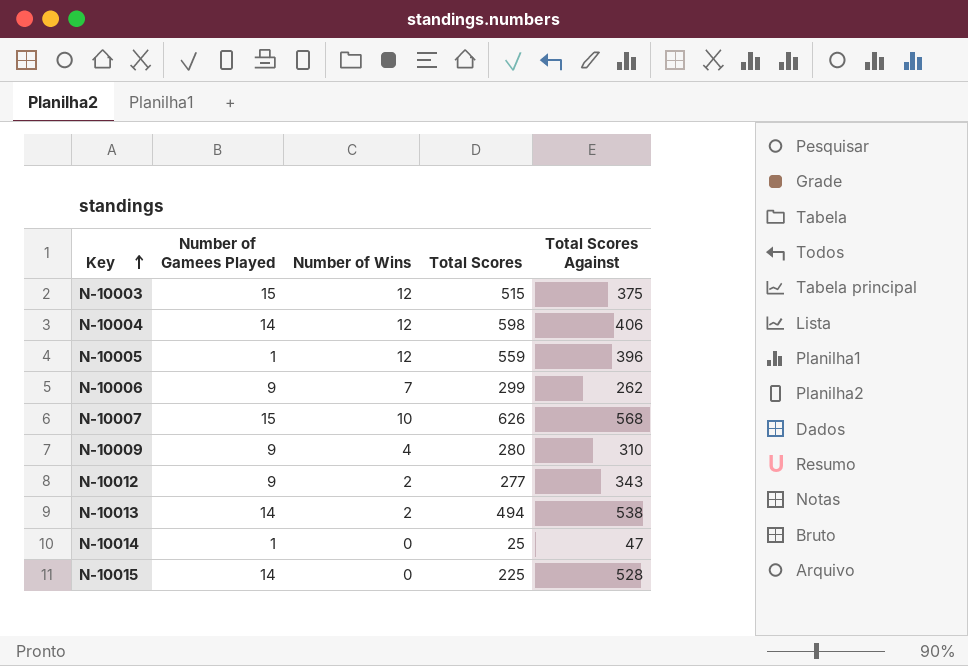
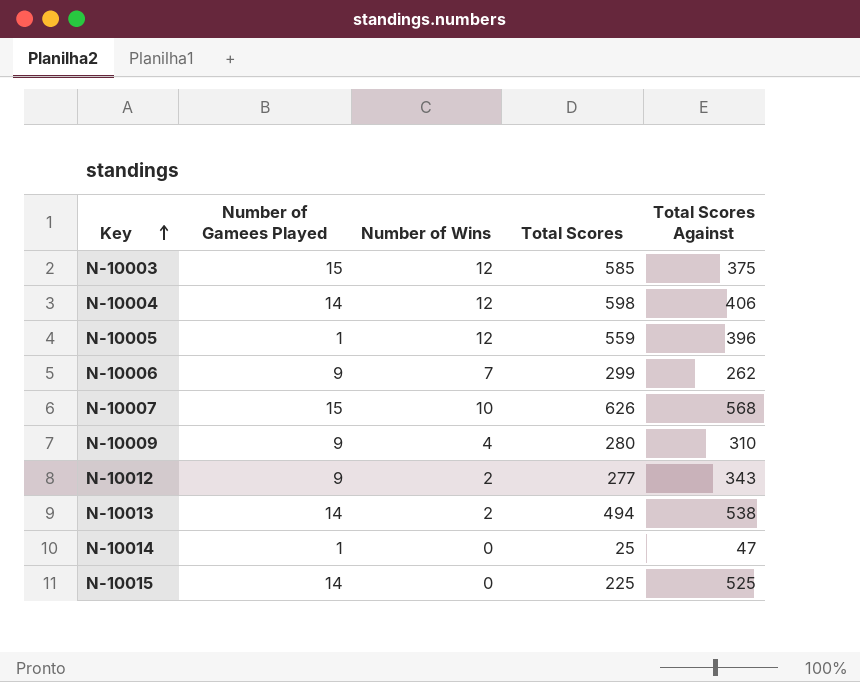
N-10003 | Total Scores: 515 -> 585
N-10015 | Total Scores Against: 528 -> 525

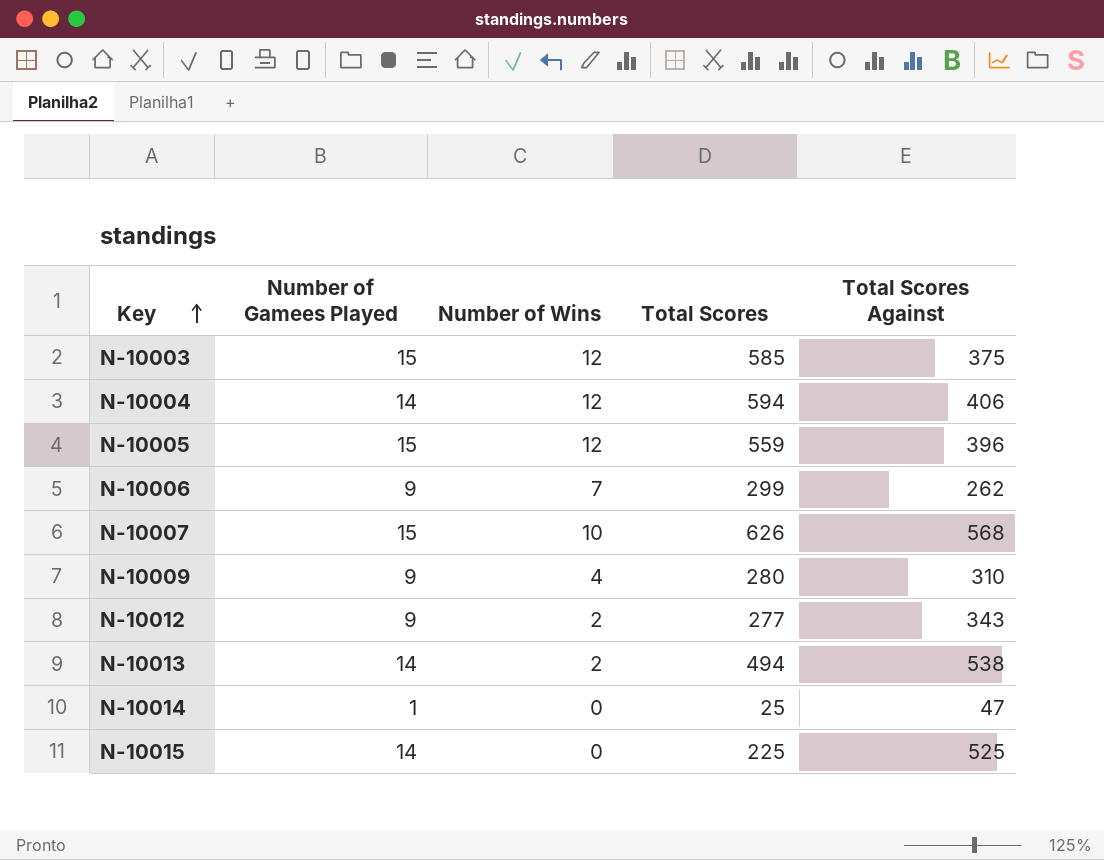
N-10004 | Total Scores: 598 -> 594
N-10005 | Number of Gamees Played: 1 -> 15

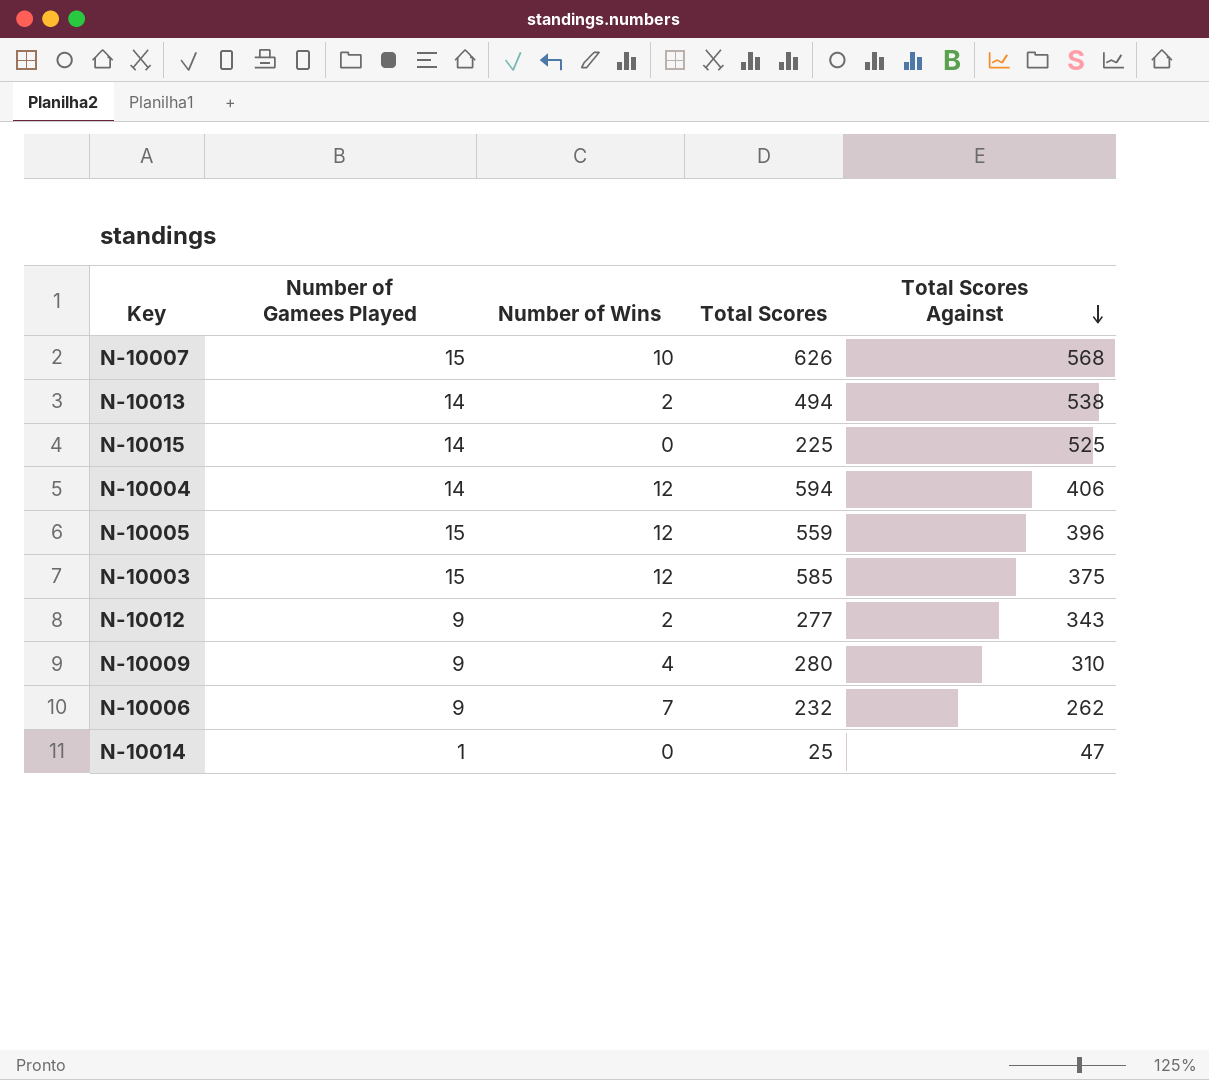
row order: Key ascending -> Total Scores Against descending
N-10006 | Total Scores: 299 -> 232

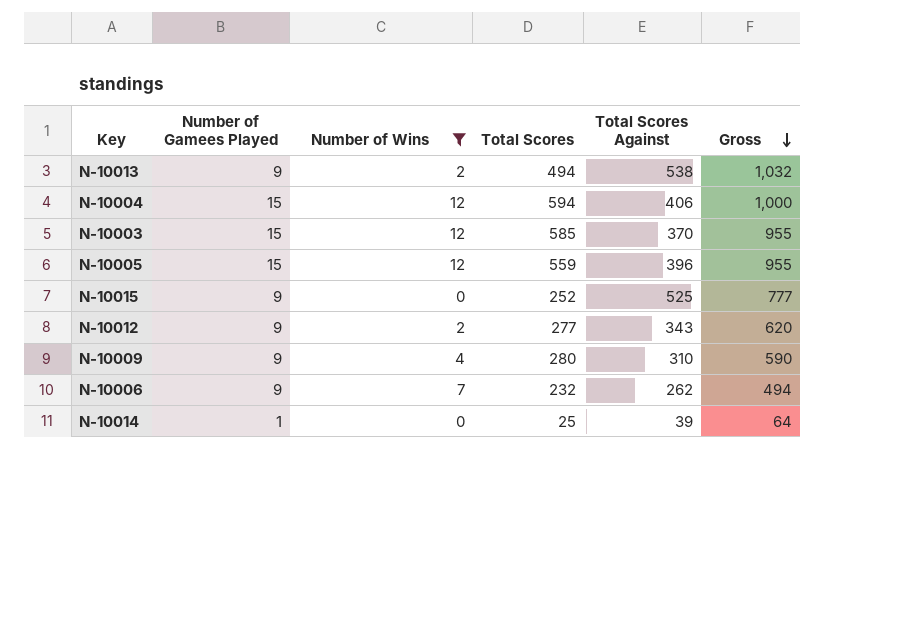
filter: none -> Number of Wins != 10
row order: Total Scores Against descending -> Gross descending
column Gross | formula: none -> [Total Scores] + [Total Scores Against]
N-10013 | Number of Gamees Played: 14 -> 9
N-10004 | Number of Gamees Played: 14 -> 15
N-10003 | Total Scores Against: 375 -> 370
N-10015 | Number of Gamees Played: 14 -> 9
N-10015 | Total Scores: 225 -> 252
N-10014 | Total Scores Against: 47 -> 39

